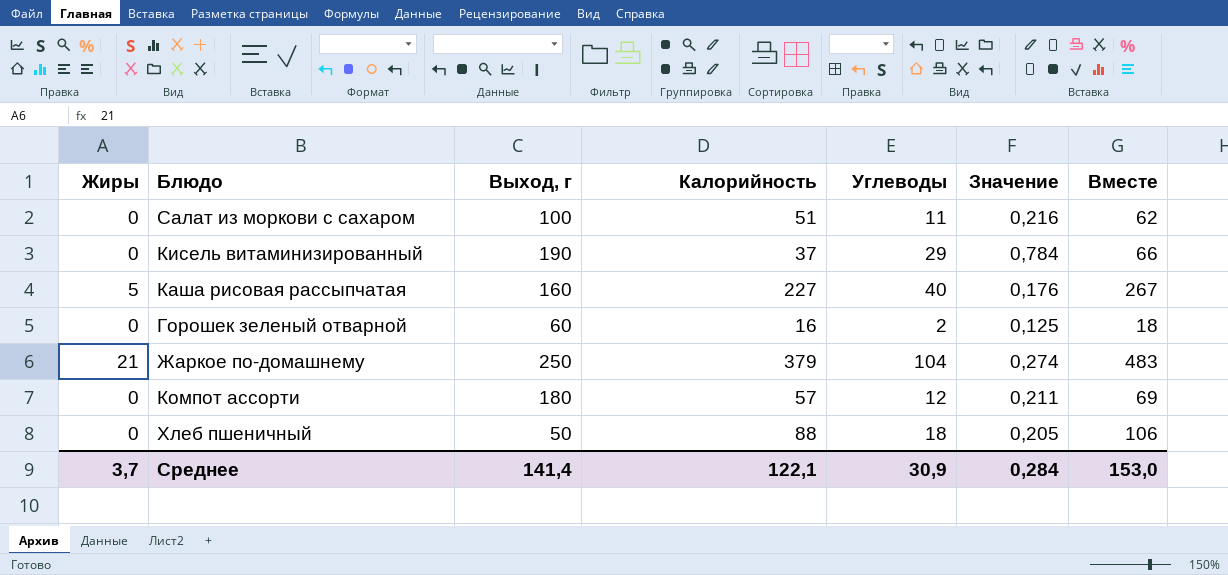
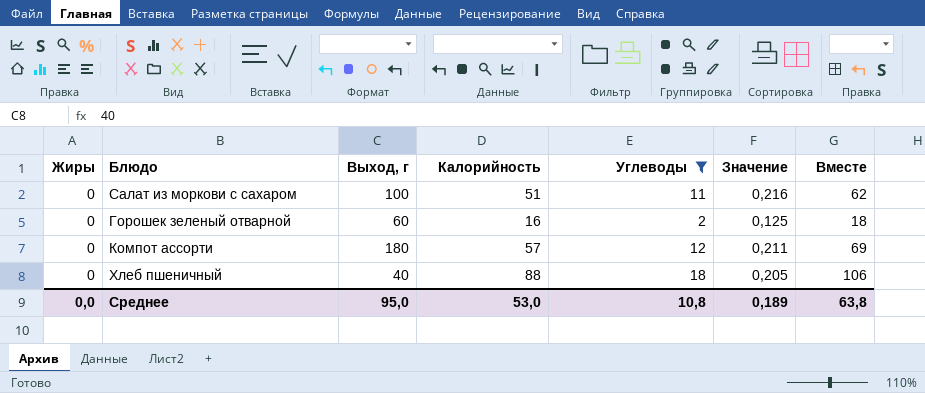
filter: none -> Углеводы <= 18
Хлеб пшеничный | Выход, г: 50 -> 40
Среднее | Жиры: 3,7 -> 0,0
Среднее | Выход, г: 141,4 -> 95,0
Среднее | Калорийность: 122,1 -> 53,0
Среднее | Углеводы: 30,9 -> 10,8
Среднее | Значение: 0,284 -> 0,189
Среднее | Вместе: 153,0 -> 63,8

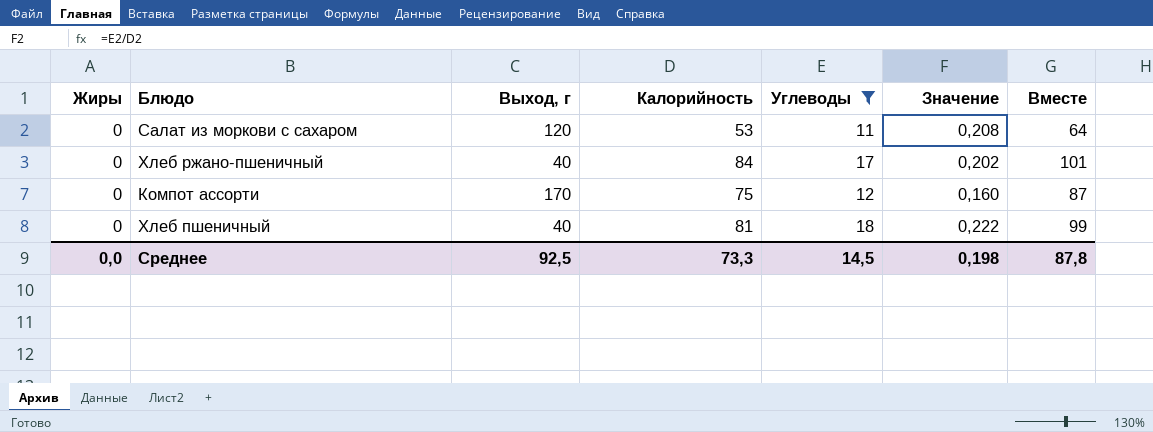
row Горошек зеленый отварной: 0 | 60 | 16 | 2 | 0,125 | 18 -> none
Салат из моркови с сахаром | Выход, г: 100 -> 120
Салат из моркови с сахаром | Калорийность: 51 -> 53
Салат из моркови с сахаром | Значение: 0,216 -> 0,208
Салат из моркови с сахаром | Вместе: 62 -> 64
row Хлеб ржано-пшеничный: none -> 0 | 40 | 84 | 17 | 0,202 | 101
Компот ассорти | Выход, г: 180 -> 170
Компот ассорти | Калорийность: 57 -> 75
Компот ассорти | Значение: 0,211 -> 0,160
Компот ассорти | Вместе: 69 -> 87
Хлеб пшеничный | Калорийность: 88 -> 81
Хлеб пшеничный | Значение: 0,205 -> 0,222
Хлеб пшеничный | Вместе: 106 -> 99
Среднее | Выход, г: 95,0 -> 92,5
Среднее | Калорийность: 53,0 -> 73,3
Среднее | Углеводы: 10,8 -> 14,5
Среднее | Значение: 0,189 -> 0,198
Среднее | Вместе: 63,8 -> 87,8

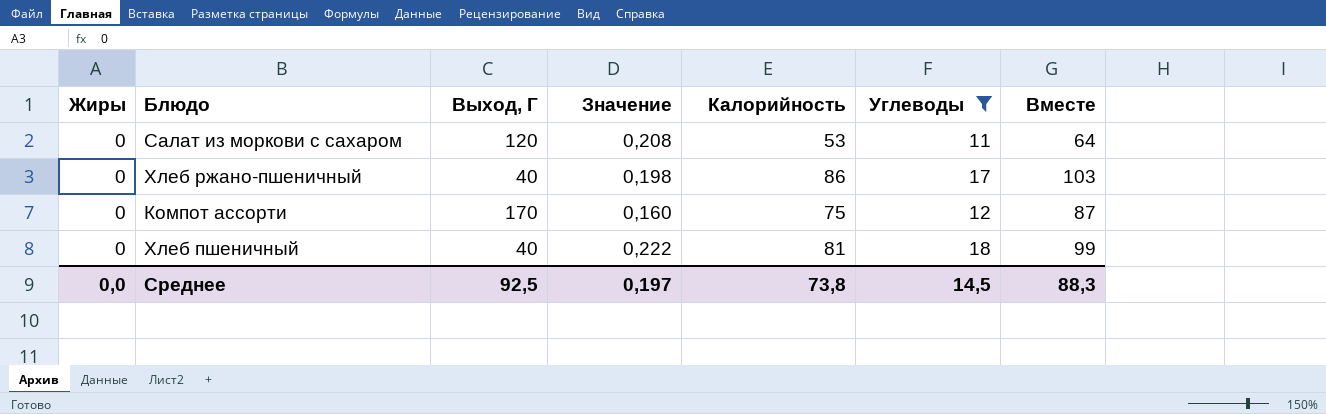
column name: Выход, г -> Выход, Г
column Значение | position: 6 -> 4
Хлеб ржано-пшеничный | Значение: 0,202 -> 0,198
Хлеб ржано-пшеничный | Калорийность: 84 -> 86
Хлеб ржано-пшеничный | Вместе: 101 -> 103
Среднее | Значение: 0,198 -> 0,197
Среднее | Калорийность: 73,3 -> 73,8
Среднее | Вместе: 87,8 -> 88,3

